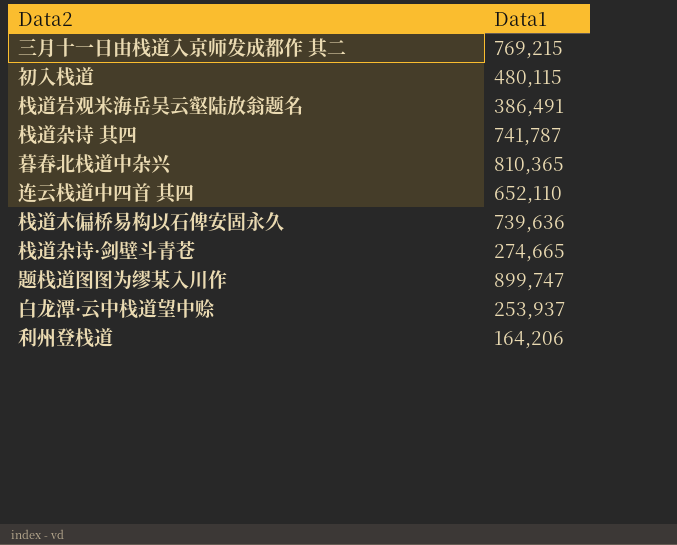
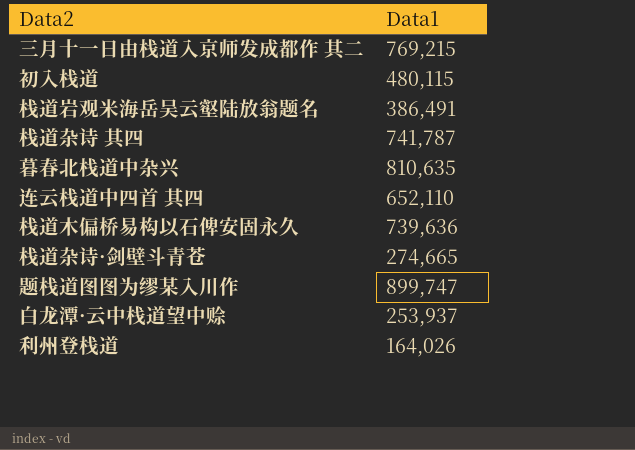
暮春北栈道中杂兴 | Data1: 810,365 -> 810,635
利州登栈道 | Data1: 164,206 -> 164,026

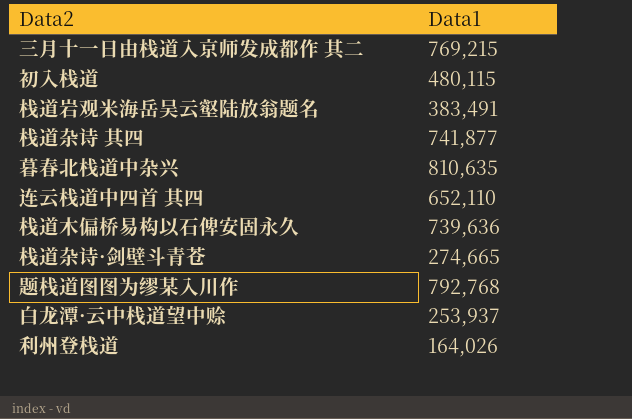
栈道岩观米海岳吴云壑陆放翁题名 | Data1: 386,491 -> 383,491
栈道杂诗 其四 | Data1: 741,787 -> 741,877
题栈道图图为缪某入川作 | Data1: 899,747 -> 792,768

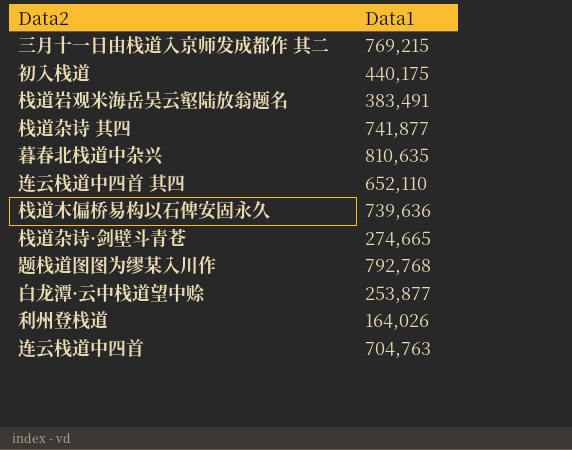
初入栈道 | Data1: 480,115 -> 440,175
白龙潭·云中栈道望中赊 | Data1: 253,937 -> 253,877
row 连云栈道中四首: none -> 704,763

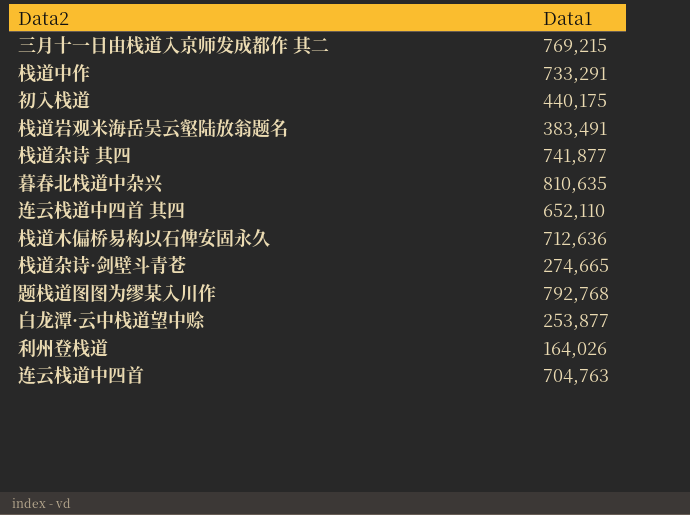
row 栈道中作: none -> 733,291
栈道木偏桥易构以石俾安固永久 | Data1: 739,636 -> 712,636

